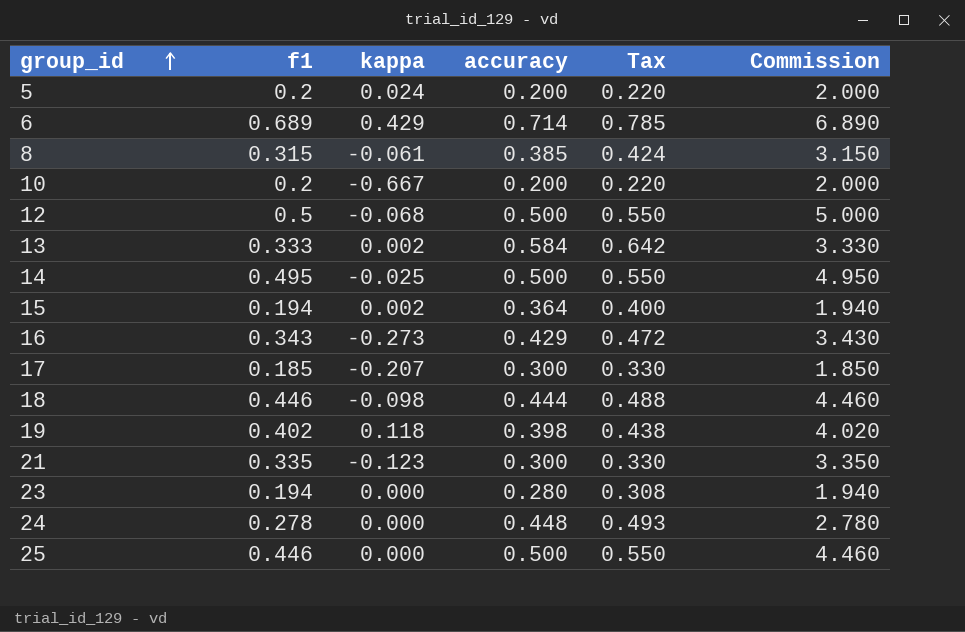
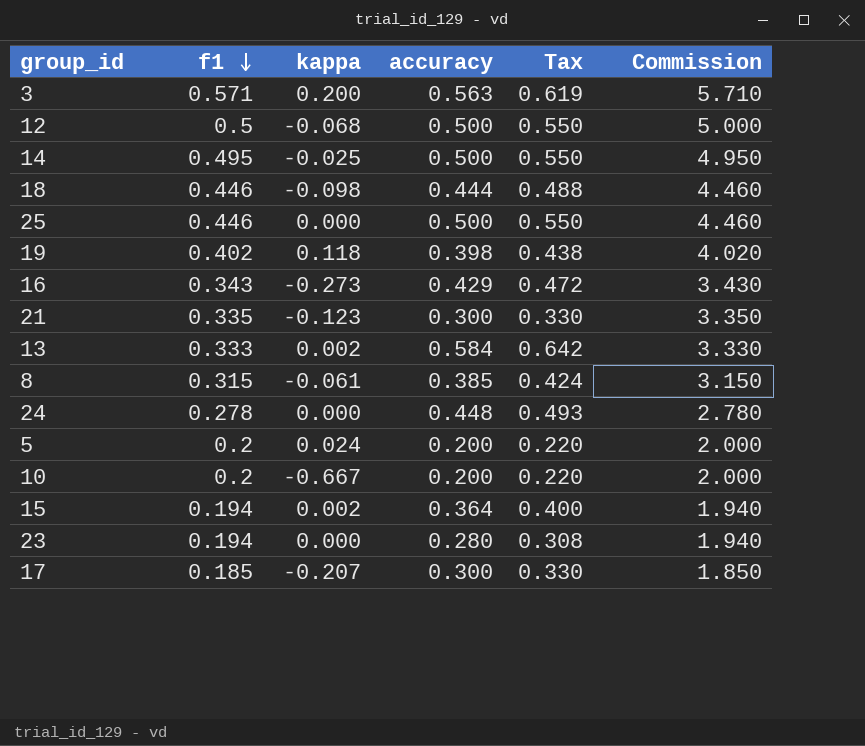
row order: group_id ascending -> f1 descending
row 6: 0.689 | 0.429 | 0.714 | 0.785 | 6.890 -> none
row 3: none -> 0.571 | 0.200 | 0.563 | 0.619 | 5.710

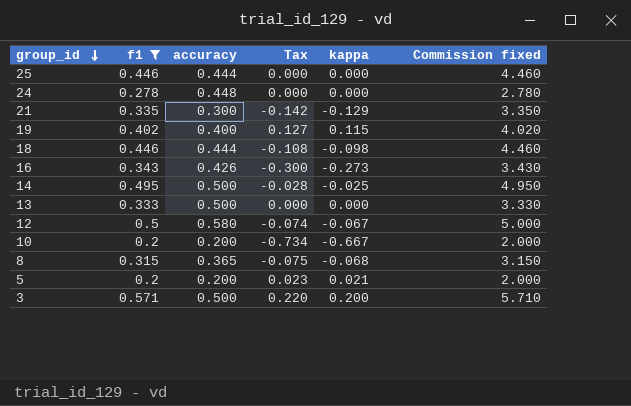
filter: none -> f1 >= 0.2
row order: f1 descending -> group_id descending
column Tax | formula: [accuracy] * 1.1 -> [kappa] * 1.1
column kappa | position: 3 -> 5
column name: Commission -> Commission fixed
25 | accuracy: 0.500 -> 0.444
21 | kappa: -0.123 -> -0.129
19 | accuracy: 0.398 -> 0.400
19 | kappa: 0.118 -> 0.115
16 | accuracy: 0.429 -> 0.426
13 | accuracy: 0.584 -> 0.500
13 | kappa: 0.002 -> 0.000
12 | accuracy: 0.500 -> 0.580
12 | kappa: -0.068 -> -0.067
8 | accuracy: 0.385 -> 0.365
8 | kappa: -0.061 -> -0.068
5 | kappa: 0.024 -> 0.021
3 | accuracy: 0.563 -> 0.500

